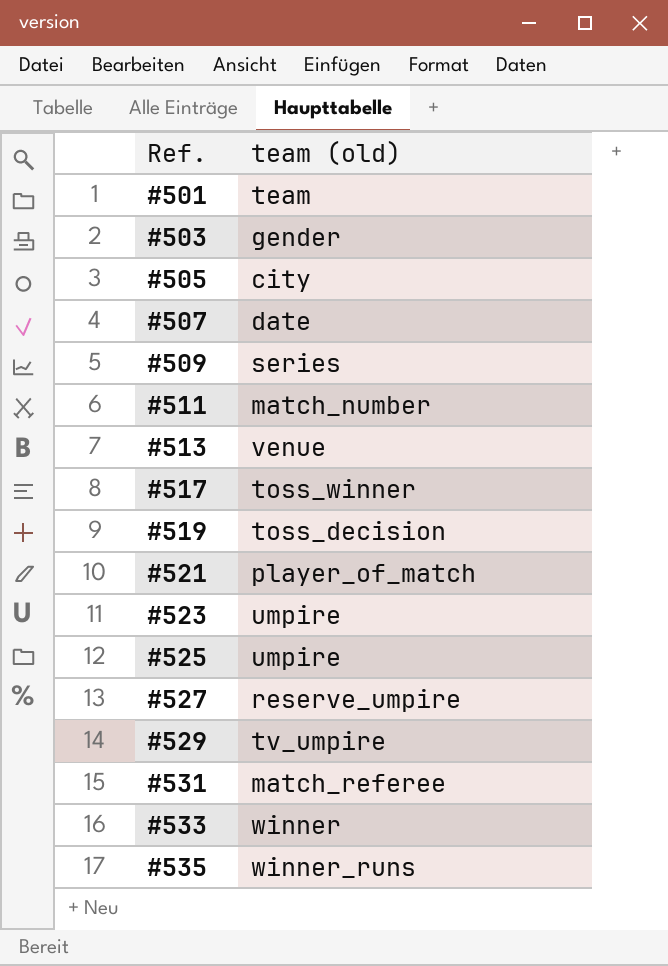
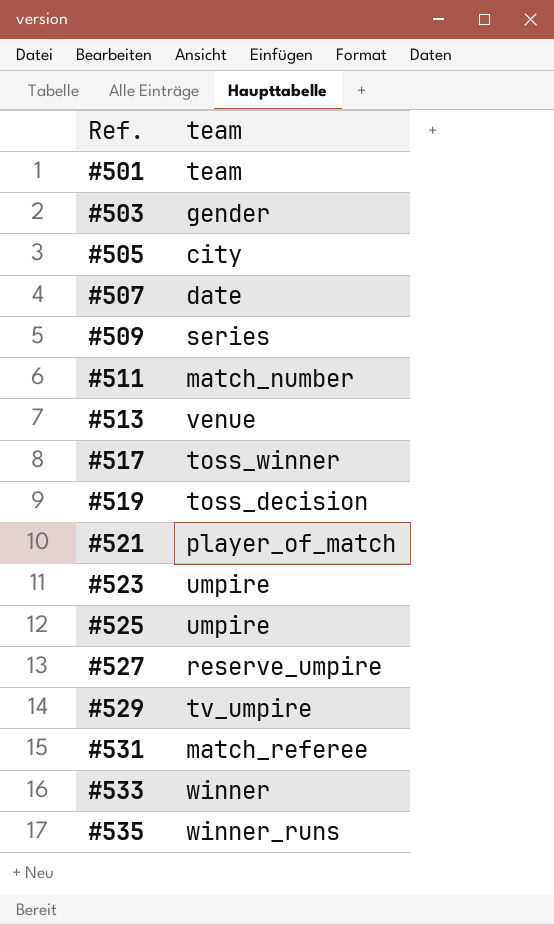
column name: team (old) -> team

